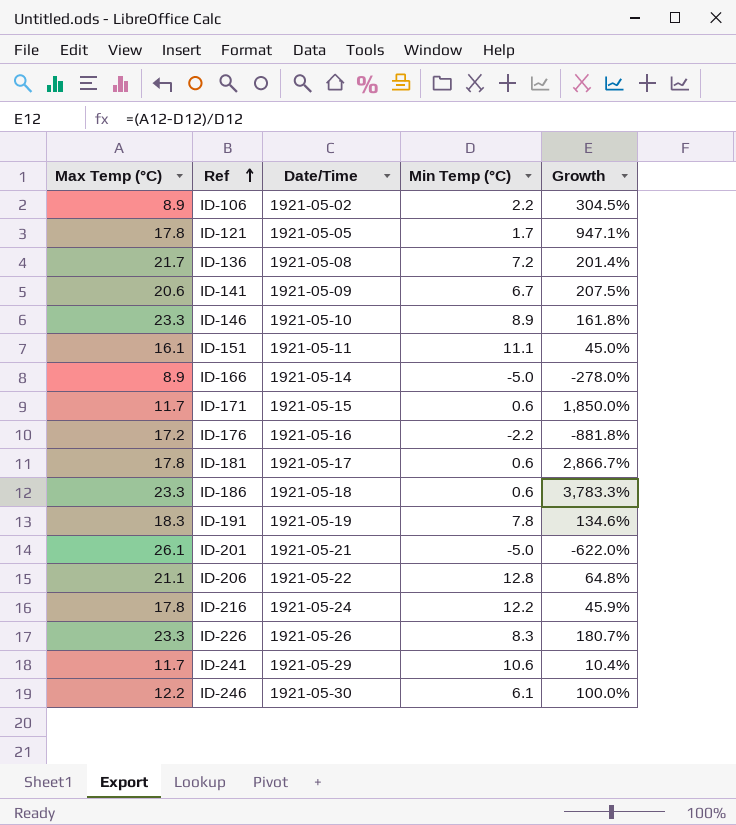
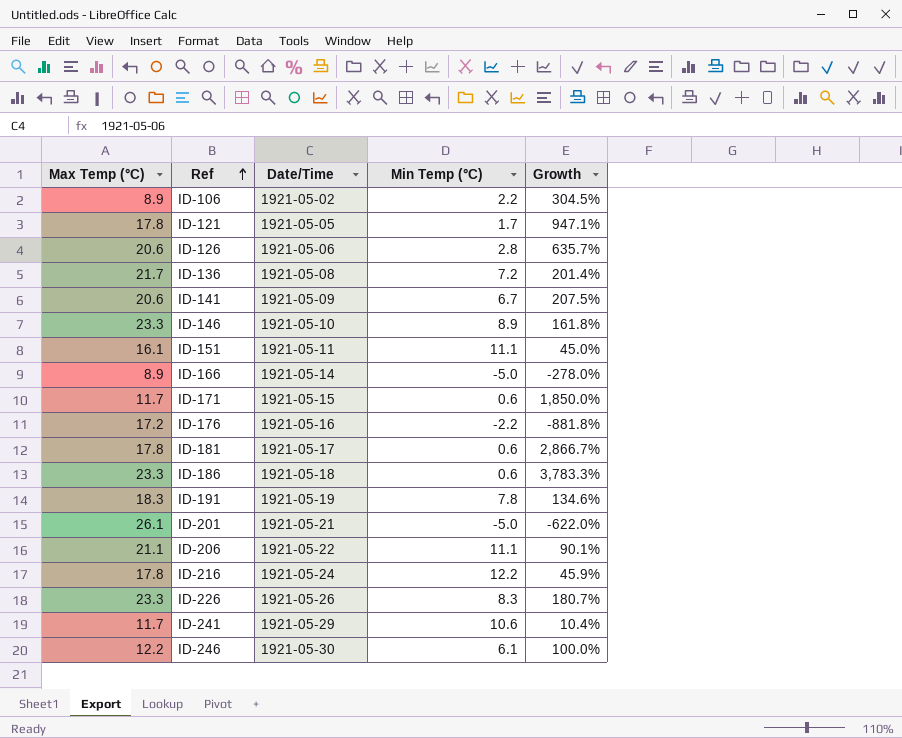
row ID-126: none -> 20.6 | 1921-05-06 | 2.8 | 635.7%
ID-206 | Min Temp (°C): 12.8 -> 11.1
ID-206 | Growth: 64.8% -> 90.1%

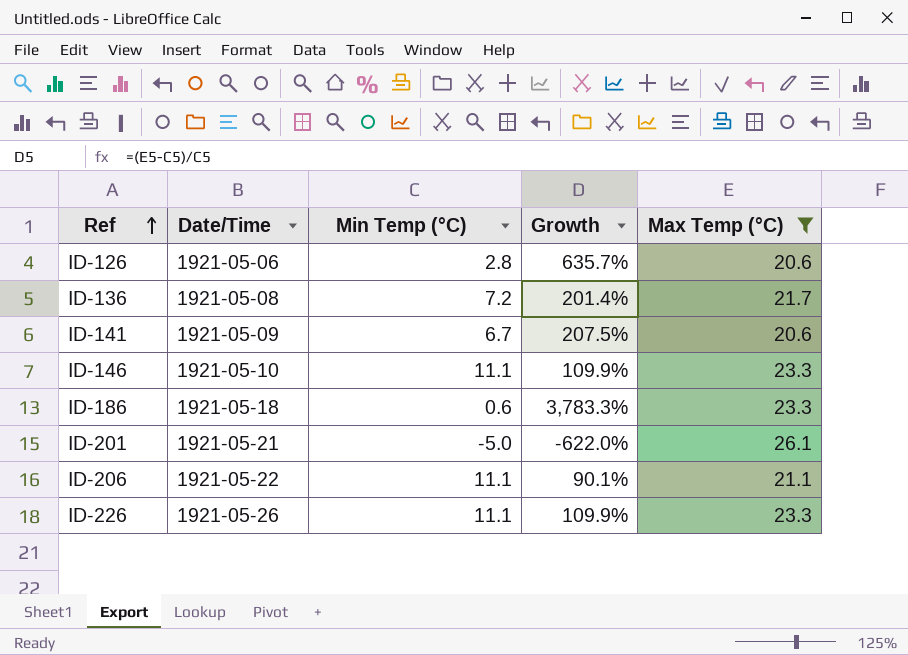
filter: none -> Max Temp (°C) >= 20.6
column Max Temp (°C) | position: 1 -> 5
ID-146 | Min Temp (°C): 8.9 -> 11.1
ID-146 | Growth: 161.8% -> 109.9%
ID-226 | Min Temp (°C): 8.3 -> 11.1
ID-226 | Growth: 180.7% -> 109.9%

